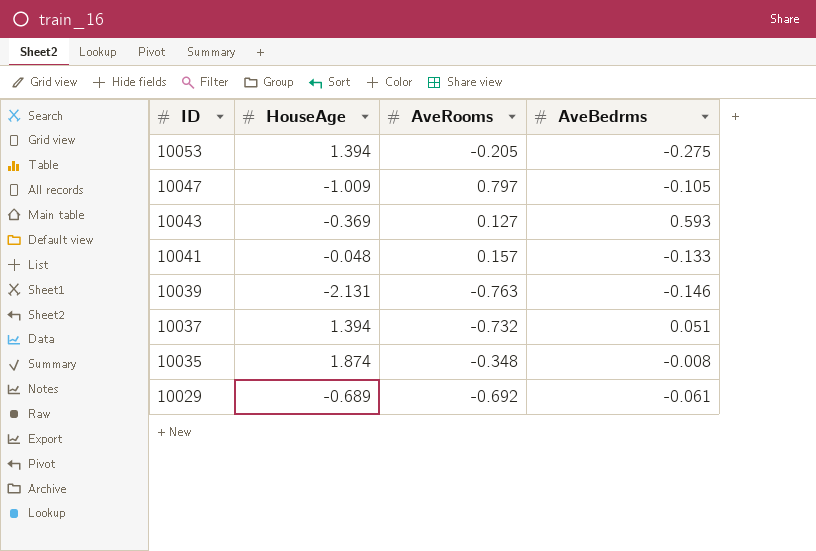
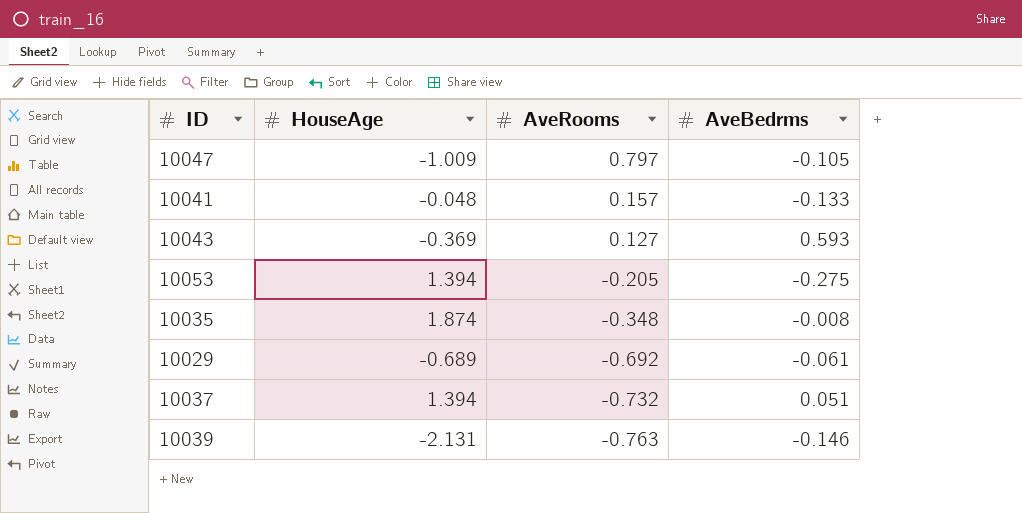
row order: ID descending -> AveRooms descending

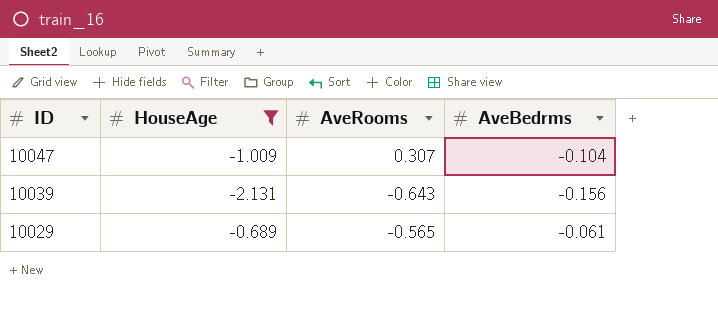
filter: none -> HouseAge <= -0.689
row order: AveRooms descending -> ID descending
10047 | AveRooms: 0.797 -> 0.307
10047 | AveBedrms: -0.105 -> -0.104
10039 | AveRooms: -0.763 -> -0.643
10039 | AveBedrms: -0.146 -> -0.156
10029 | AveRooms: -0.692 -> -0.565

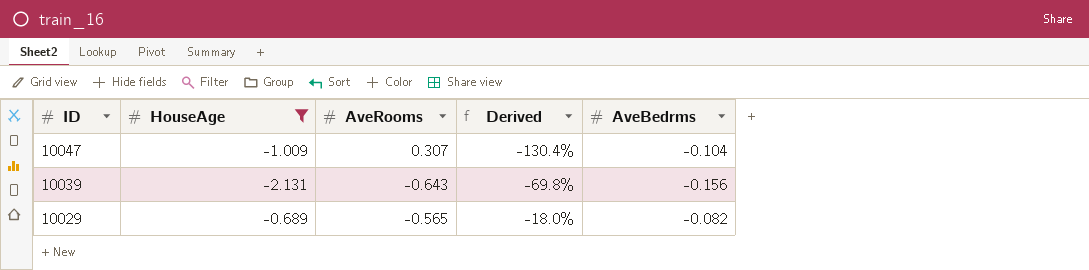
column Derived | formula: none -> ([AveRooms] - [HouseAge]) / [HouseAge]
10029 | AveBedrms: -0.061 -> -0.082

